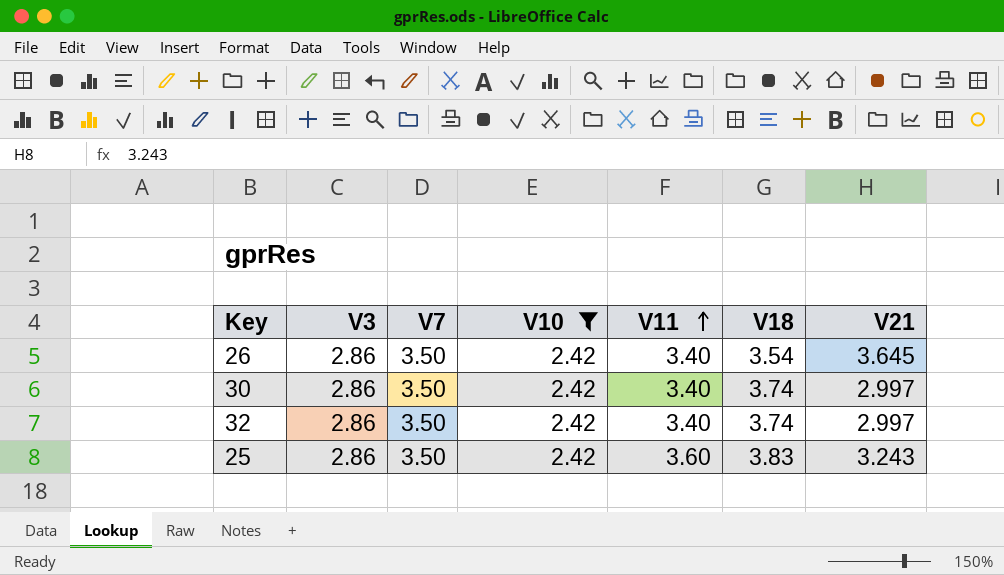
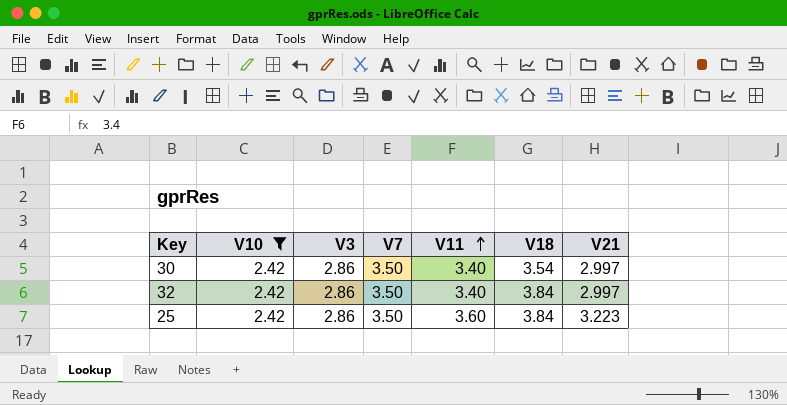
column V10 | position: 4 -> 2
row 26: 2.86 | 3.50 | 2.42 | 3.40 | 3.54 | 3.645 -> none
30 | V18: 3.74 -> 3.54
32 | V18: 3.74 -> 3.84
25 | V18: 3.83 -> 3.84
25 | V21: 3.243 -> 3.223

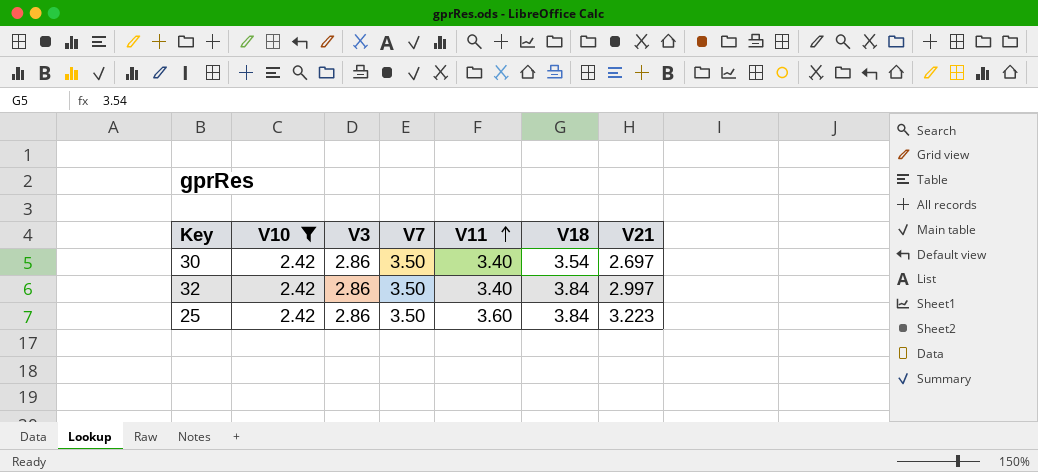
30 | V21: 2.997 -> 2.697

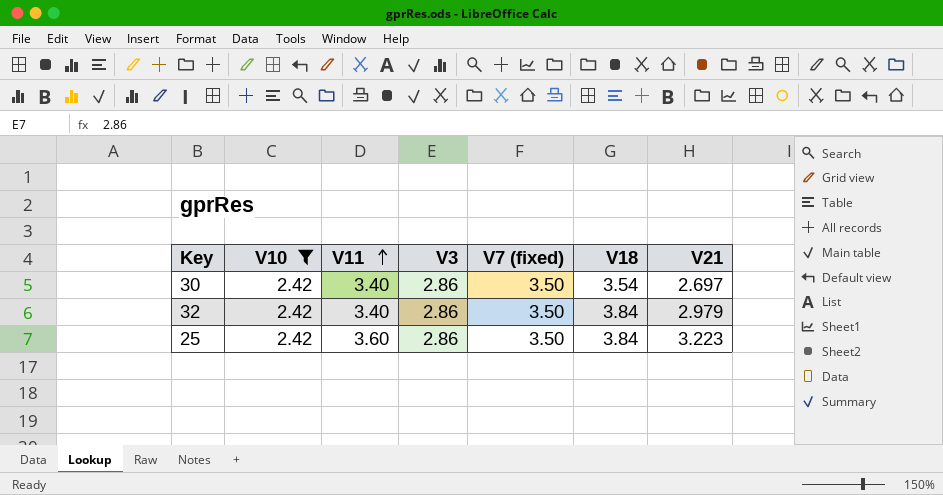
column V11 | position: 5 -> 3
column name: V7 -> V7 (fixed)
32 | V21: 2.997 -> 2.979

